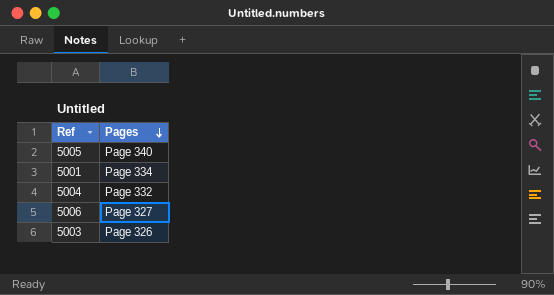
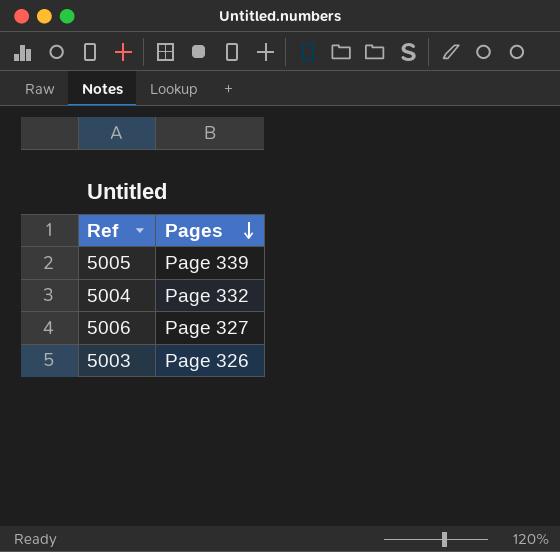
row 5001: Page 334 -> none
5005 | Pages: Page 340 -> Page 339

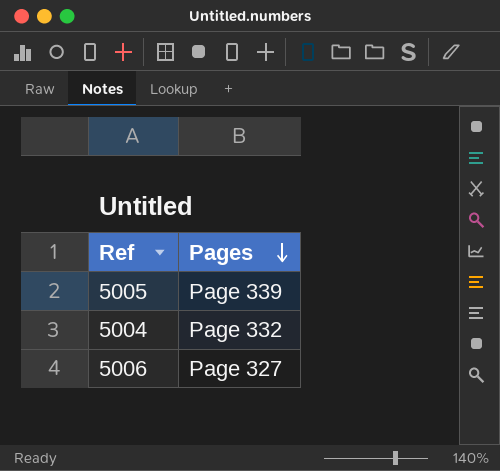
row 5003: Page 326 -> none

